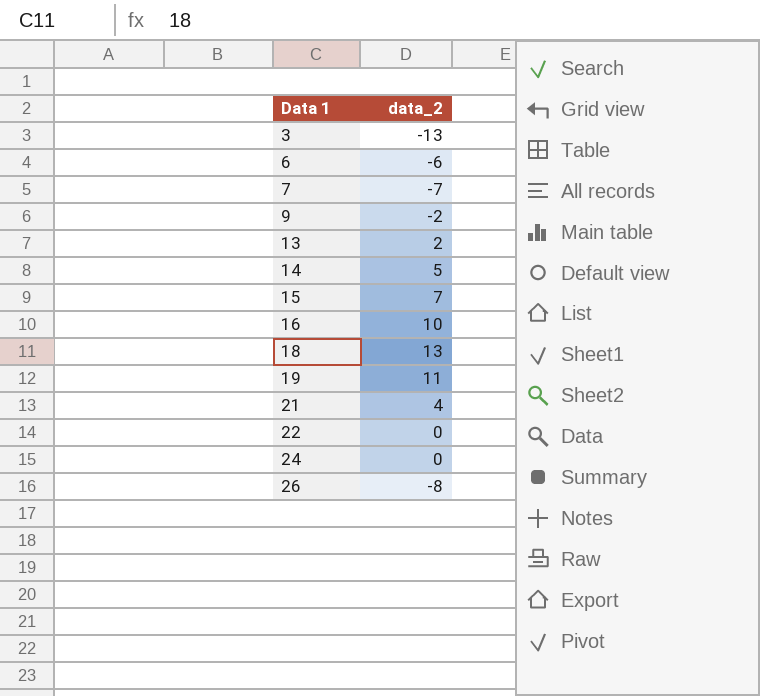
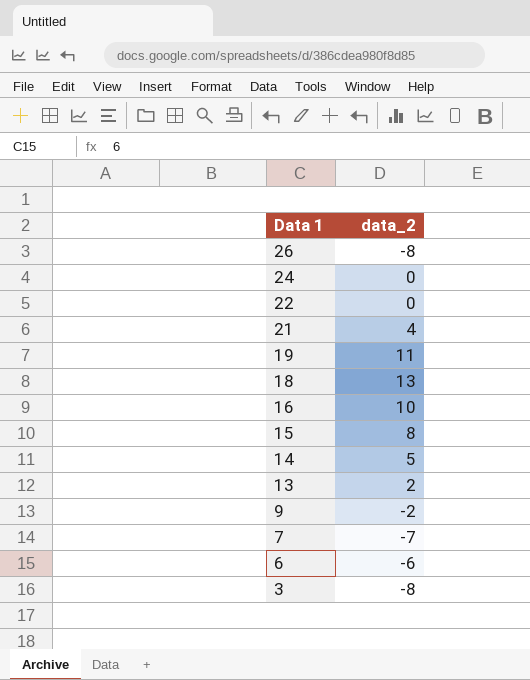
row order: Data 1 ascending -> Data 1 descending
15 | data_2: 7 -> 8
3 | data_2: -13 -> -8

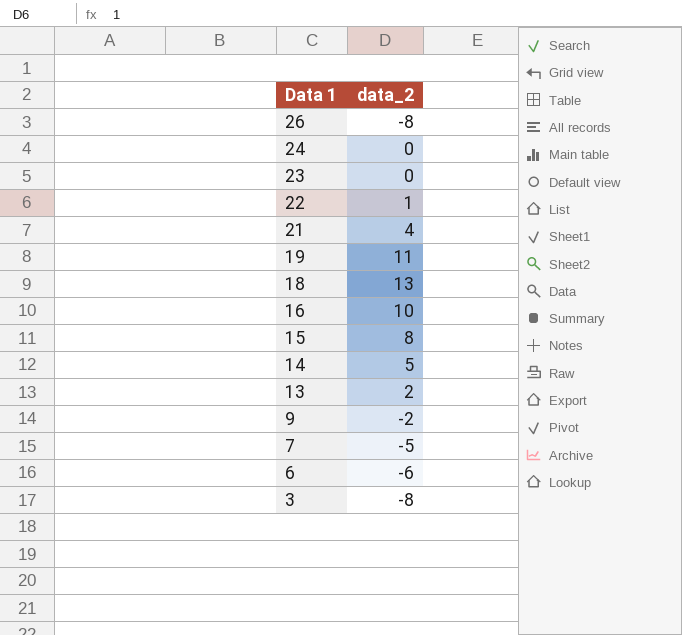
row 23: none -> 0
22 | data_2: 0 -> 1
7 | data_2: -7 -> -5

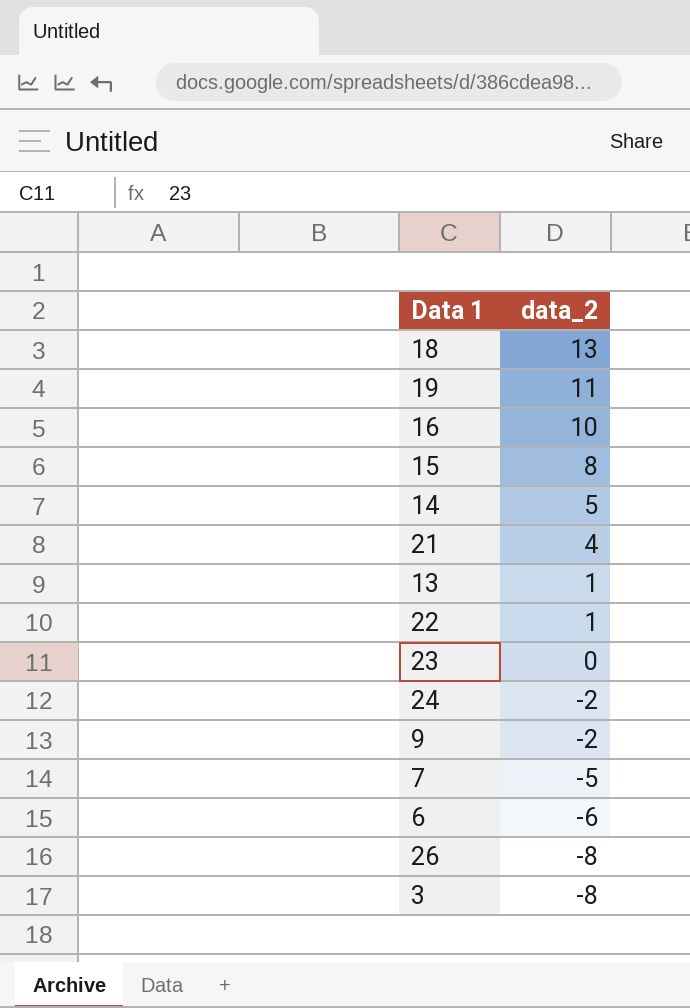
row order: Data 1 descending -> data_2 descending
13 | data_2: 2 -> 1
24 | data_2: 0 -> -2

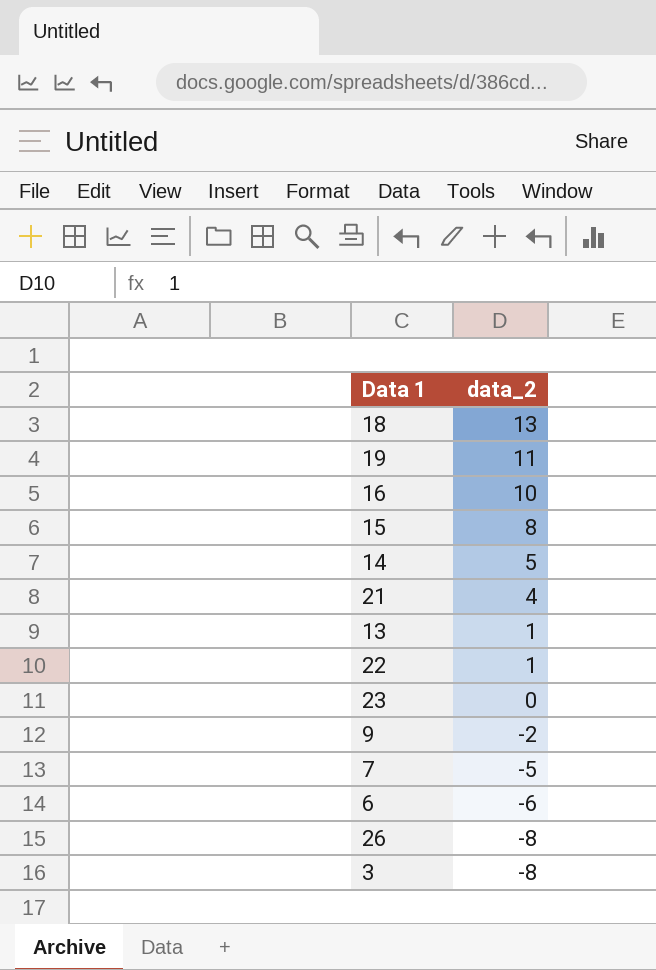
row 24: -2 -> none

